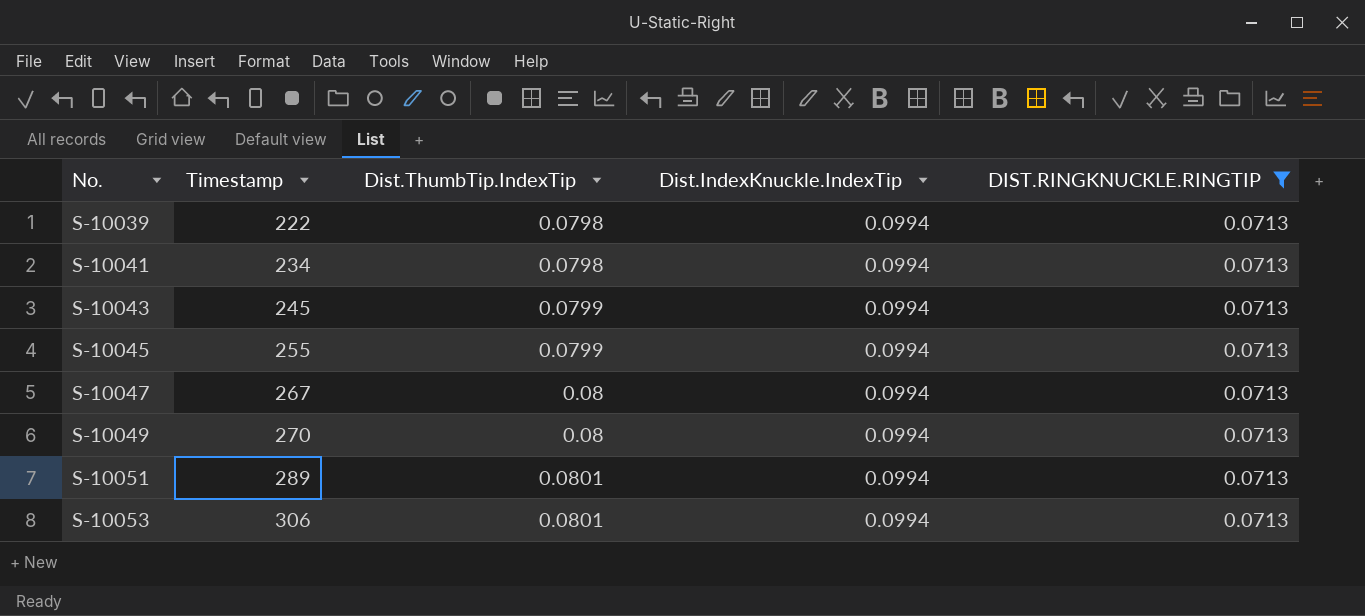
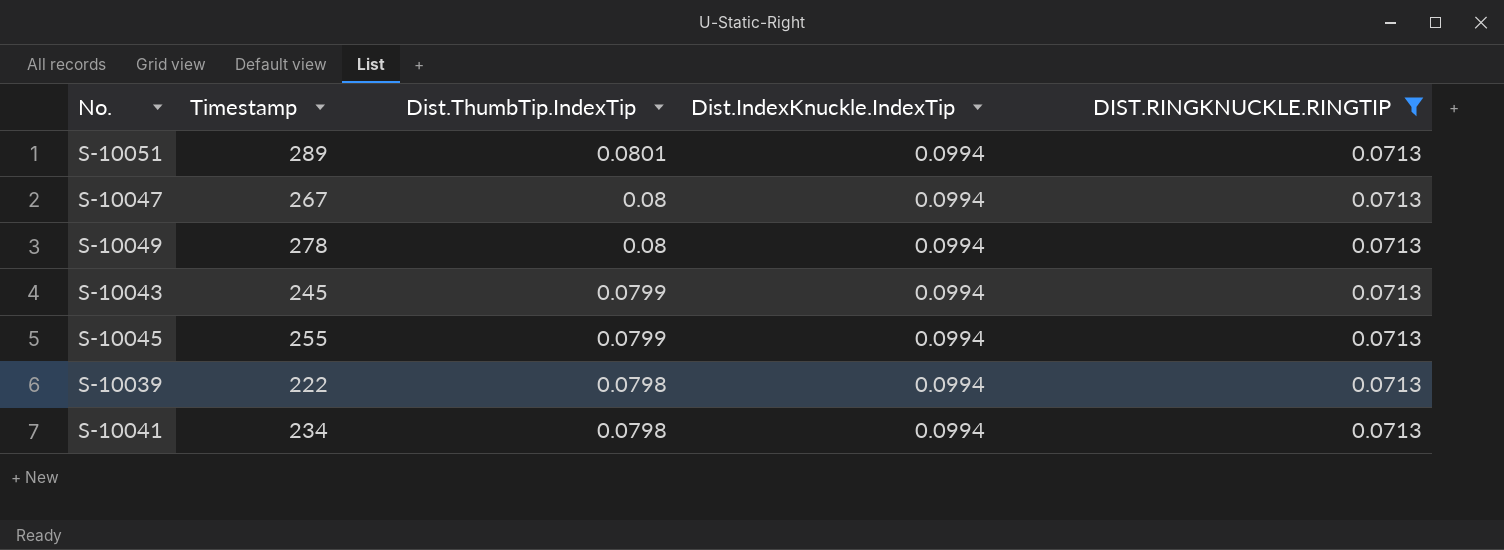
row order: No. ascending -> Dist.ThumbTip.IndexTip descending
row S-10053: 306 | 0.0801 | 0.0994 | 0.0713 -> none
S-10049 | Timestamp: 270 -> 278

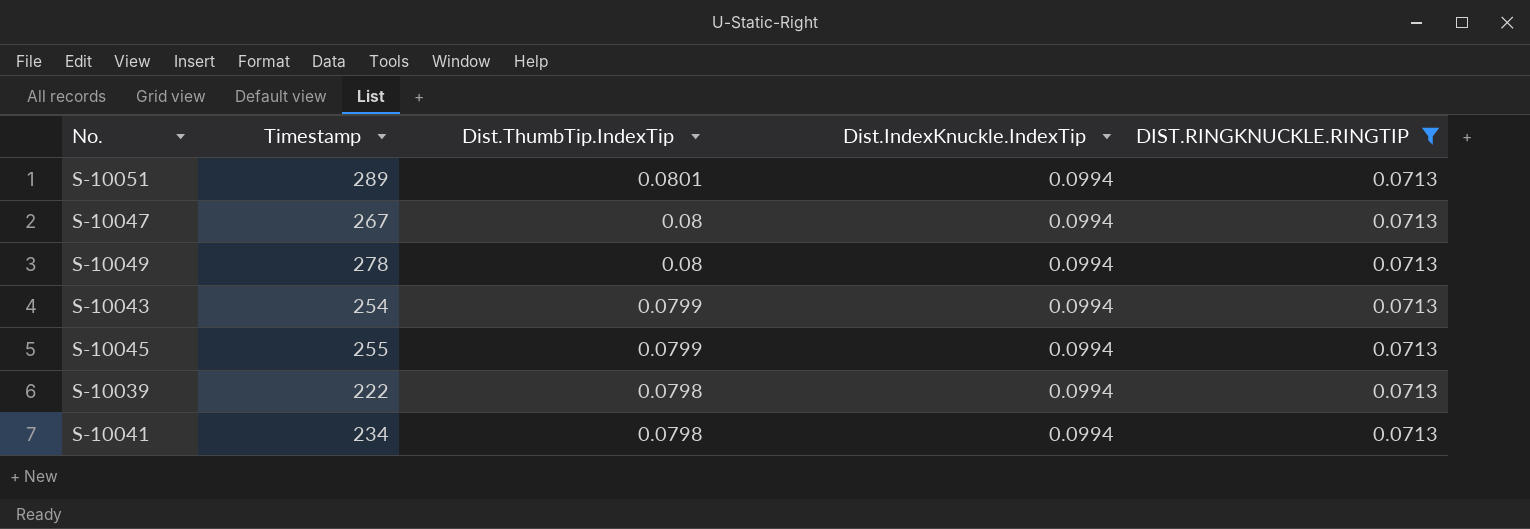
S-10043 | Timestamp: 245 -> 254

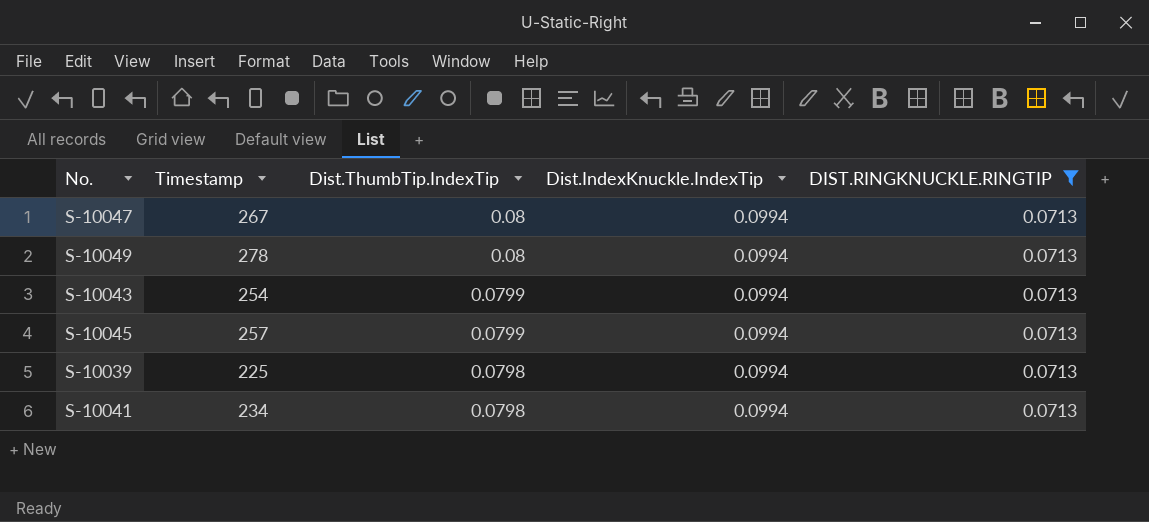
row S-10051: 289 | 0.0801 | 0.0994 | 0.0713 -> none
S-10045 | Timestamp: 255 -> 257
S-10039 | Timestamp: 222 -> 225

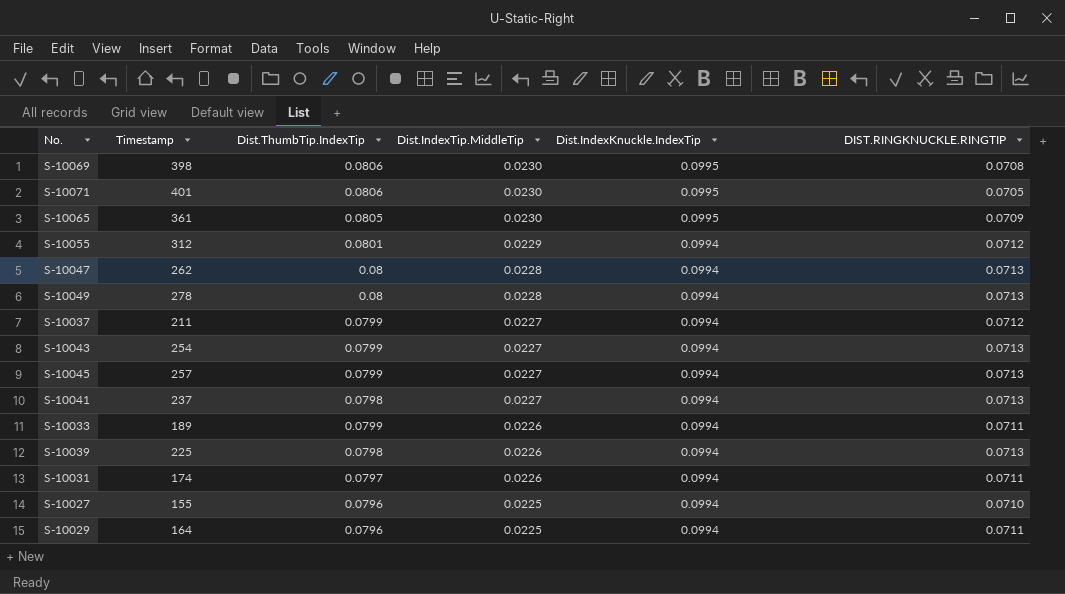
filter: DIST.RINGKNUCKLE.RINGTIP = 0.0713 -> none
row order: Dist.ThumbTip.IndexTip descending -> Dist.IndexTip.MiddleTip descending
column Dist.IndexTip.MiddleTip | position: none -> 4
S-10047 | Timestamp: 267 -> 262
S-10041 | Timestamp: 234 -> 237

